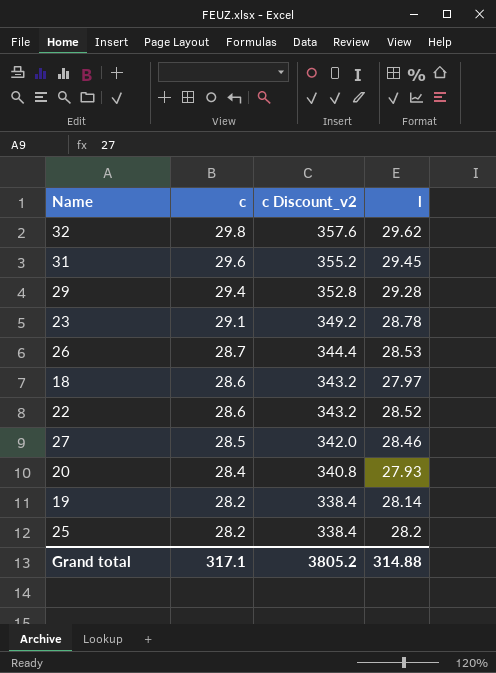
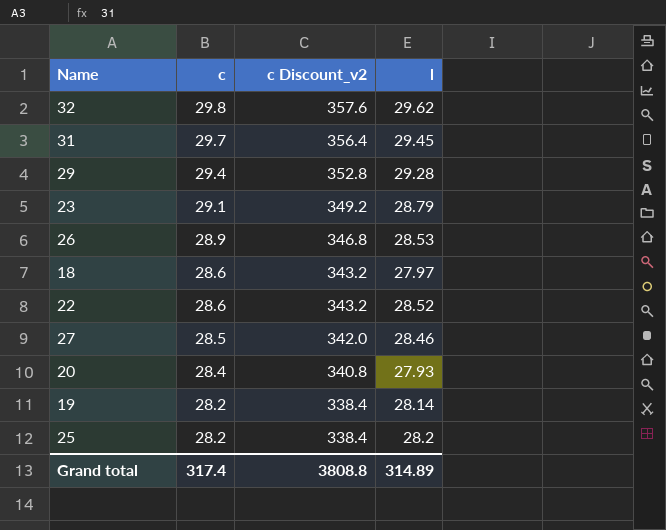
31 | c: 29.6 -> 29.7
31 | c Discount_v2: 355.2 -> 356.4
23 | l: 28.78 -> 28.79
26 | c: 28.7 -> 28.9
26 | c Discount_v2: 344.4 -> 346.8
Grand total | c: 317.1 -> 317.4
Grand total | c Discount_v2: 3805.2 -> 3808.8
Grand total | l: 314.88 -> 314.89

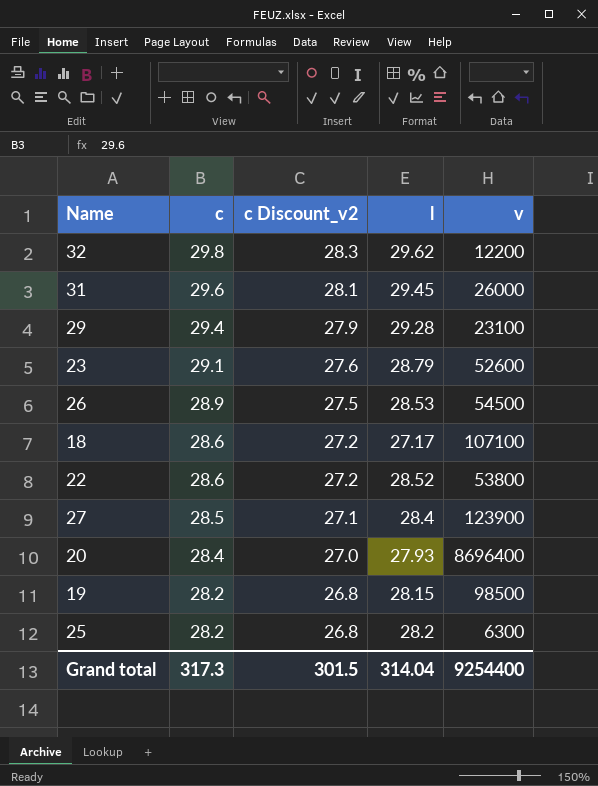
column c Discount_v2 | formula: [c] * 12 -> [c] * 0.95
column v | position: none -> 5
31 | c: 29.7 -> 29.6
18 | l: 27.97 -> 27.17
27 | l: 28.46 -> 28.4
19 | l: 28.14 -> 28.15
Grand total | c: 317.4 -> 317.3
Grand total | c Discount_v2: 3808.8 -> 301.5
Grand total | l: 314.89 -> 314.04

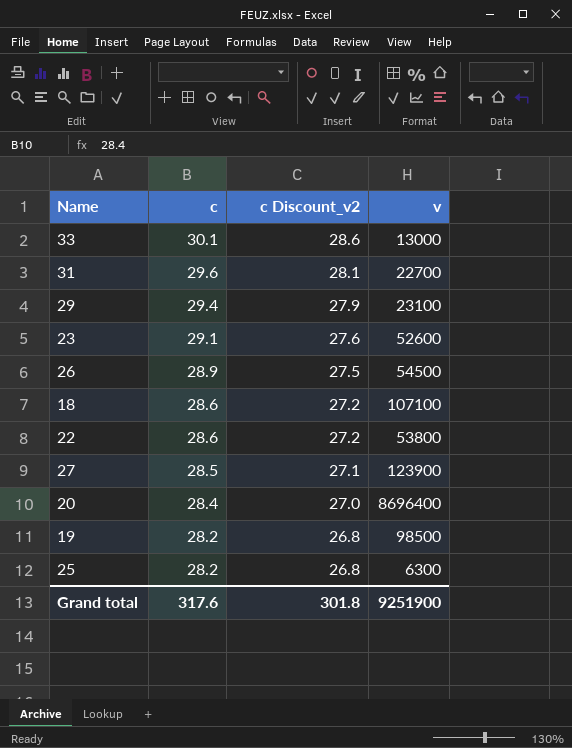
column l | position: 4 -> none
row 32: 29.8 | 28.3 | 29.62 | 12200 -> none
row 33: none -> 30.1 | 28.6 | 13000
31 | v: 26000 -> 22700
Grand total | c: 317.3 -> 317.6
Grand total | c Discount_v2: 301.5 -> 301.8
Grand total | v: 9254400 -> 9251900

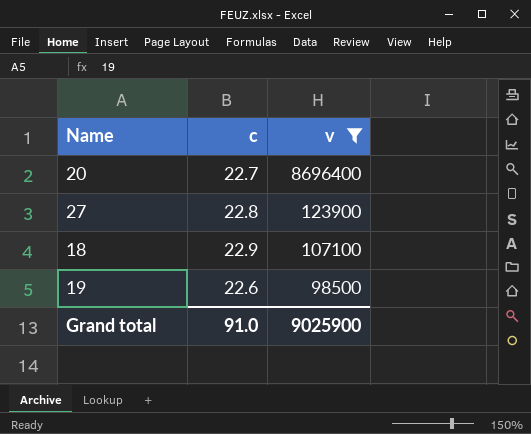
filter: none -> v >= 98500
row order: c descending -> v descending
column c Discount_v2 | formula: [c] * 0.95 -> none
20 | c: 28.4 -> 22.7
27 | c: 28.5 -> 22.8
18 | c: 28.6 -> 22.9
19 | c: 28.2 -> 22.6
Grand total | c: 317.6 -> 91.0
Grand total | v: 9251900 -> 9025900

